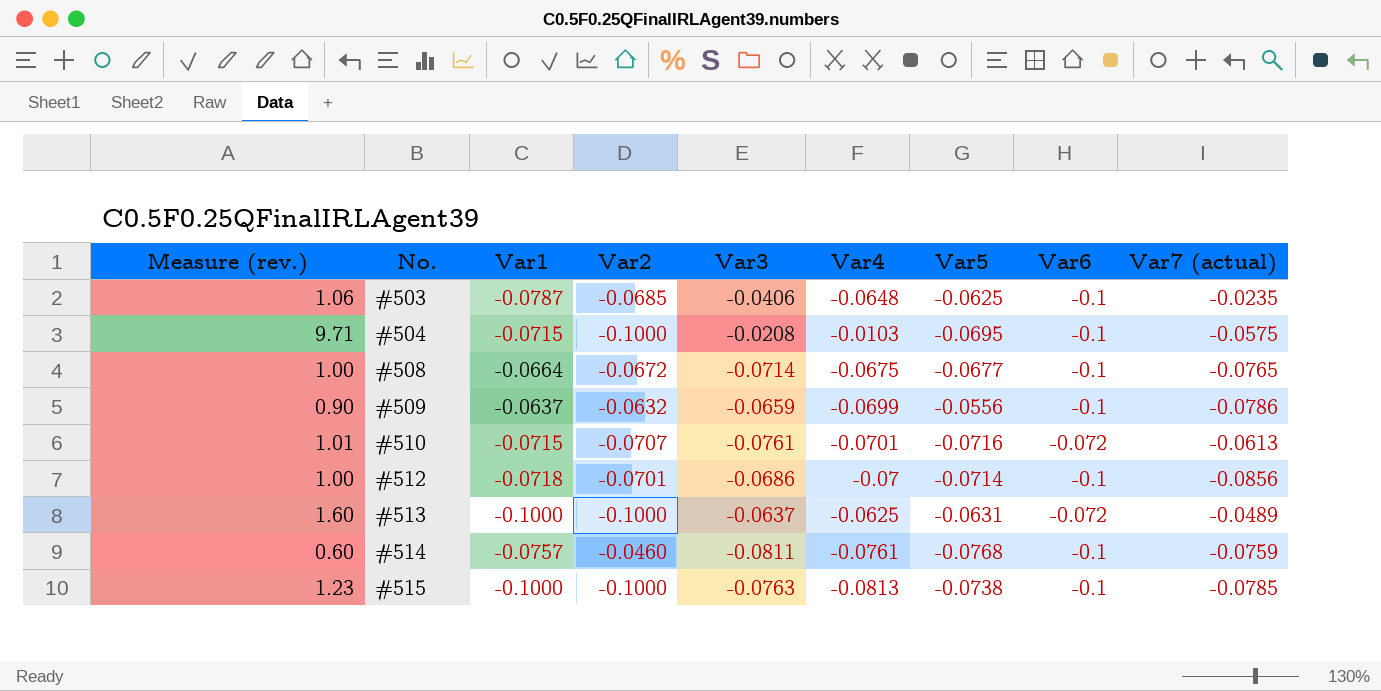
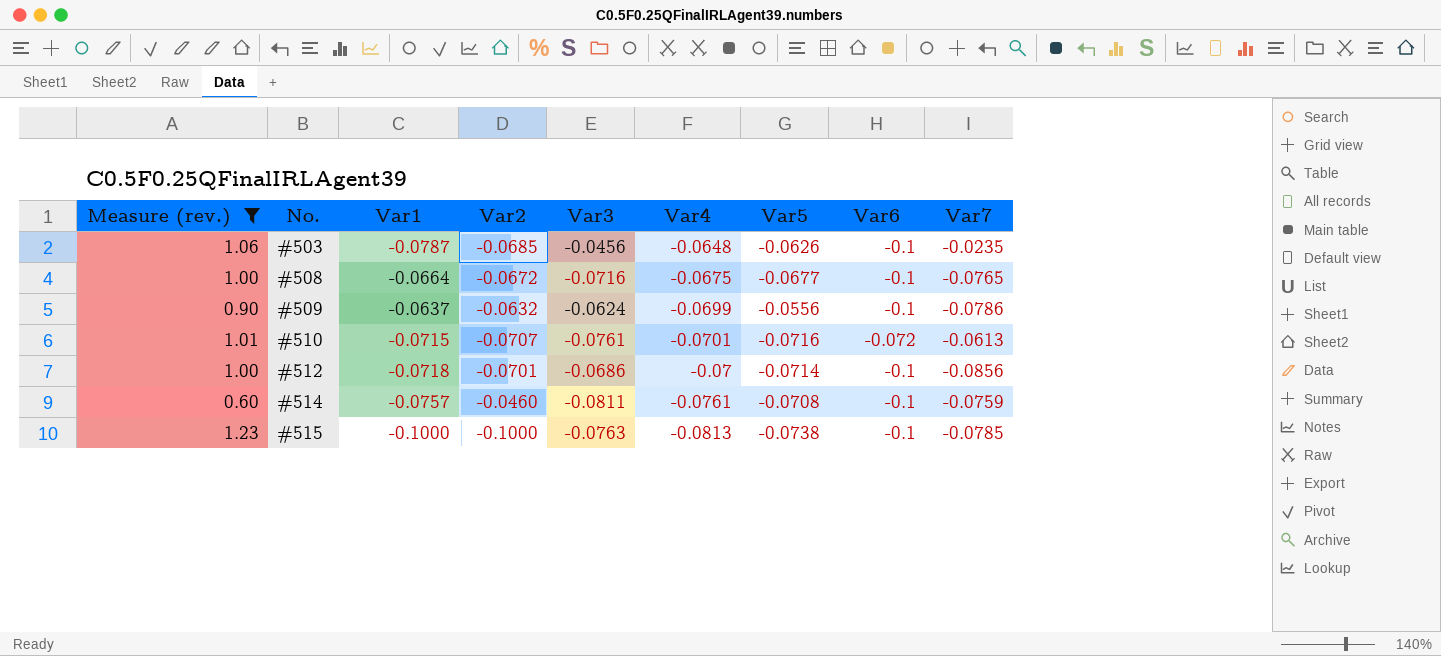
filter: none -> Measure (rev.) <= 1.23
column name: Var7 (actual) -> Var7
#503 | Var3: -0.0406 -> -0.0456
#503 | Var5: -0.0625 -> -0.0626
#508 | Var3: -0.0714 -> -0.0716
#509 | Var3: -0.0659 -> -0.0624
#514 | Var5: -0.0768 -> -0.0708

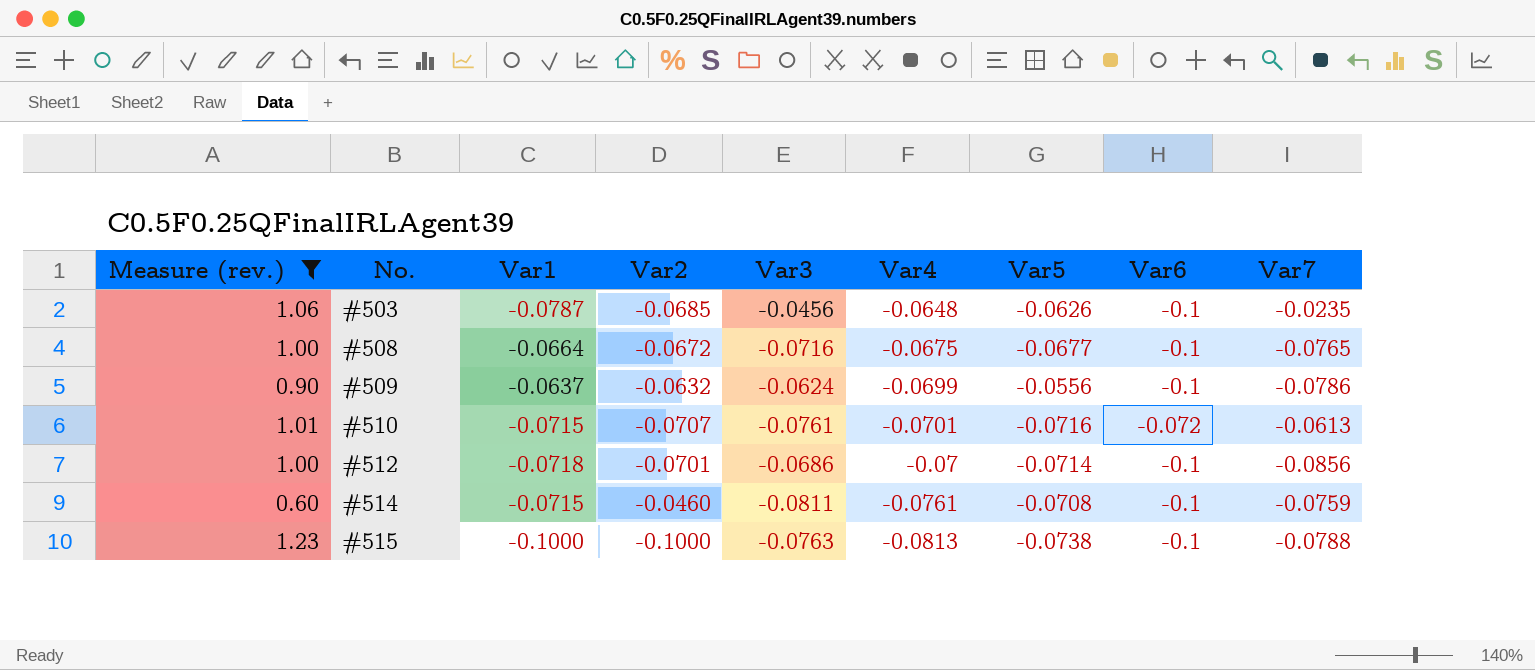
#514 | Var1: -0.0757 -> -0.0715
#515 | Var7: -0.0785 -> -0.0788

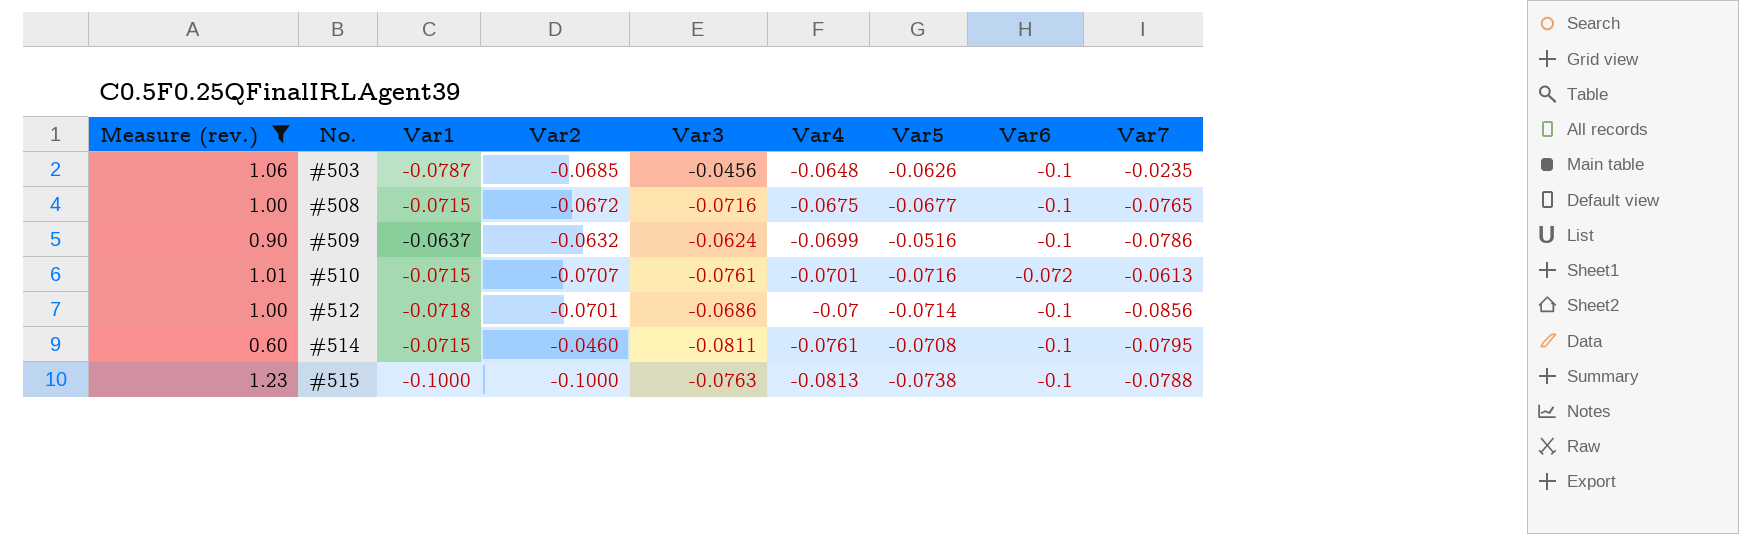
#508 | Var1: -0.0664 -> -0.0715
#509 | Var5: -0.0556 -> -0.0516
#514 | Var7: -0.0759 -> -0.0795

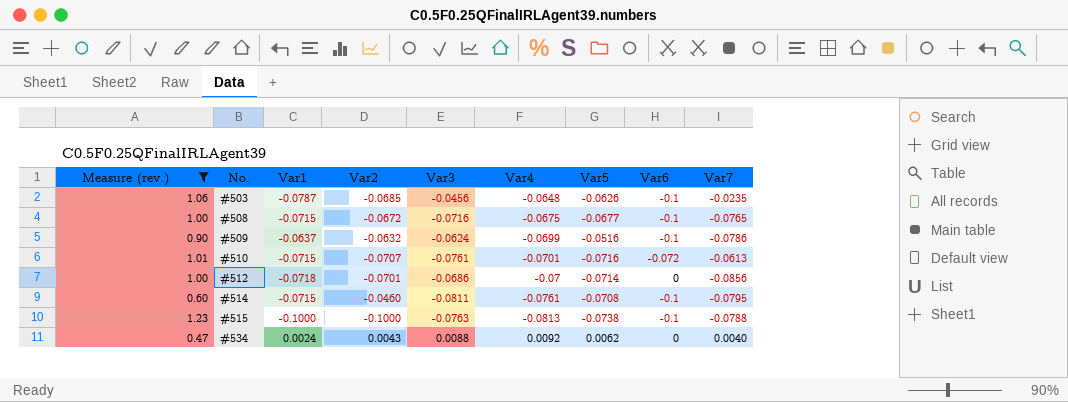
#512 | Var6: -0.1 -> 0
row #534: none -> 0.47 | 0.0024 | 0.0043 | 0.0088 | 0.0092 | 0.0062 | 0 | 0.0040

